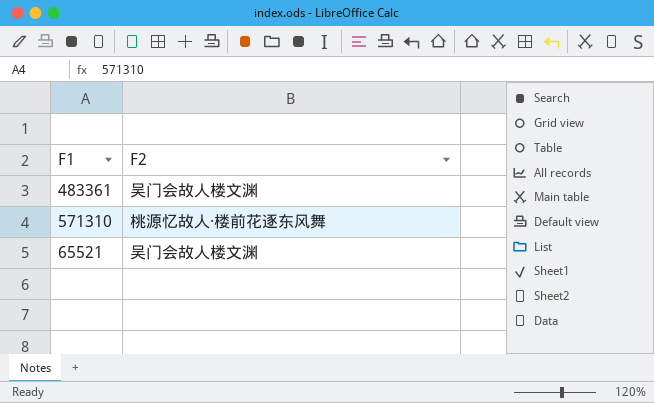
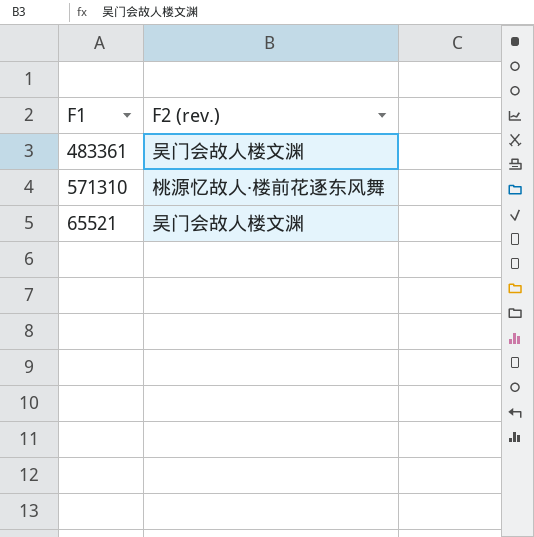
column name: F2 -> F2 (rev.)

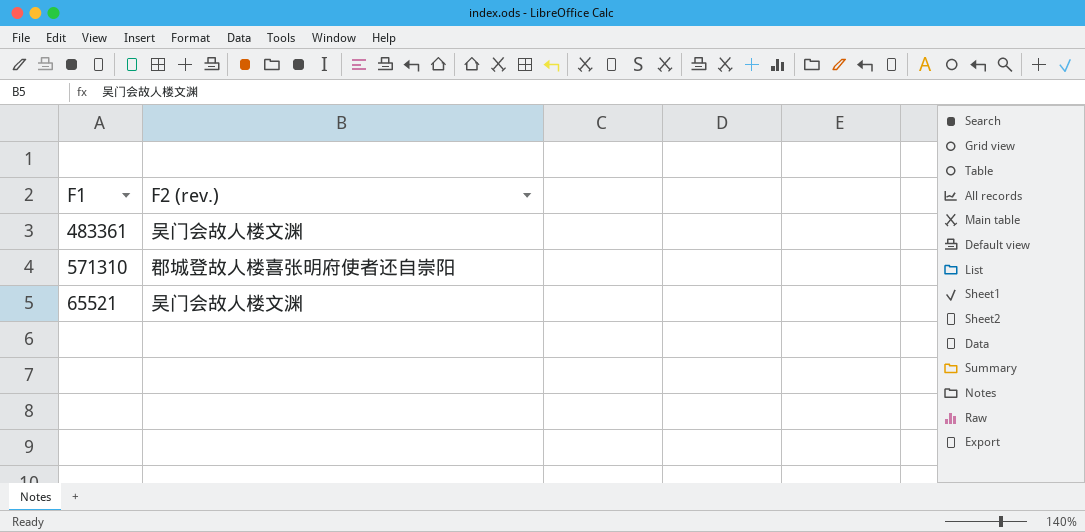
571310 | F2 (rev.): 桃源忆故人·楼前花逐东风舞 -> 郡城登故人楼喜张明府使者还自崇阳

